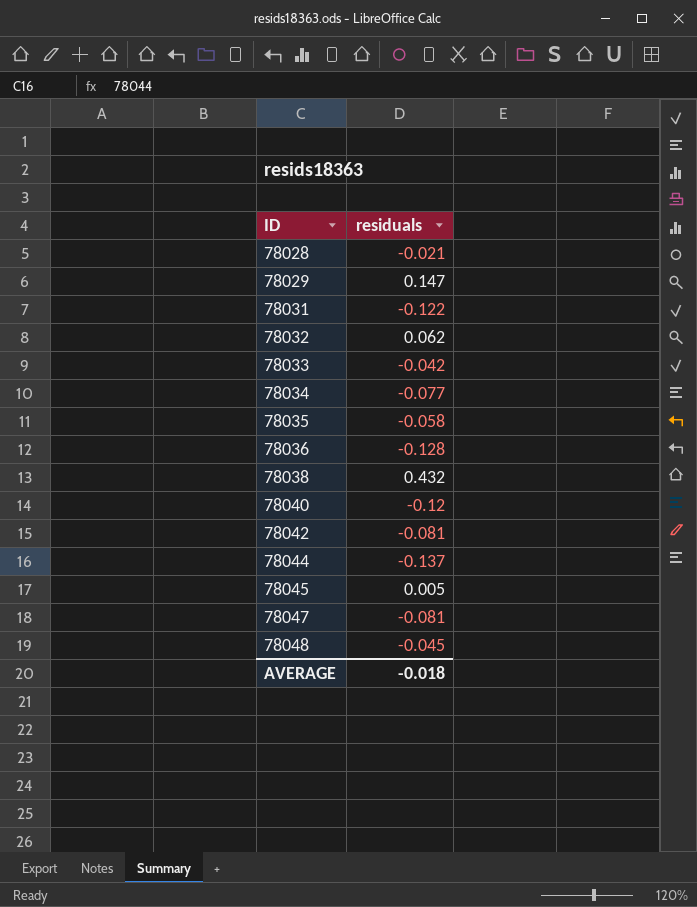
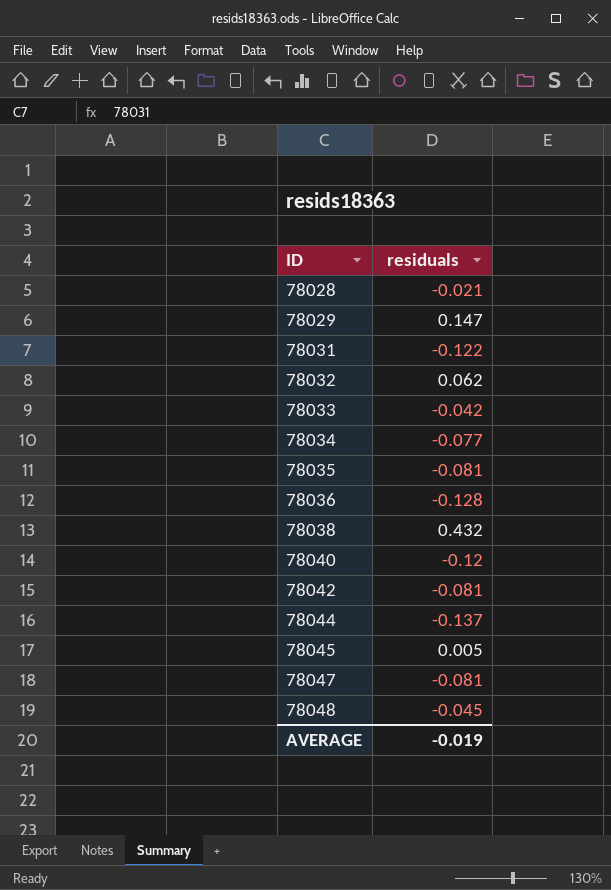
78035 | residuals: -0.058 -> -0.081
AVERAGE | residuals: -0.018 -> -0.019

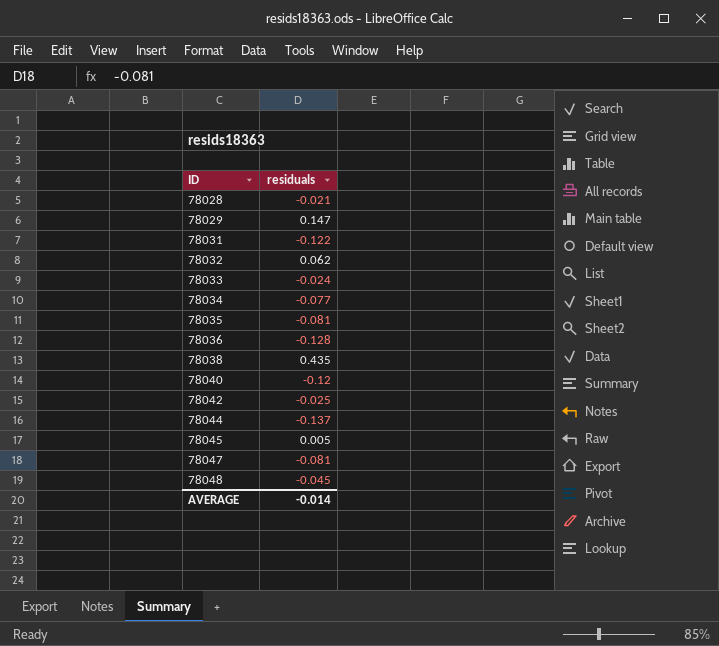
78033 | residuals: -0.042 -> -0.024
78038 | residuals: 0.432 -> 0.435
78042 | residuals: -0.081 -> -0.025
AVERAGE | residuals: -0.019 -> -0.014

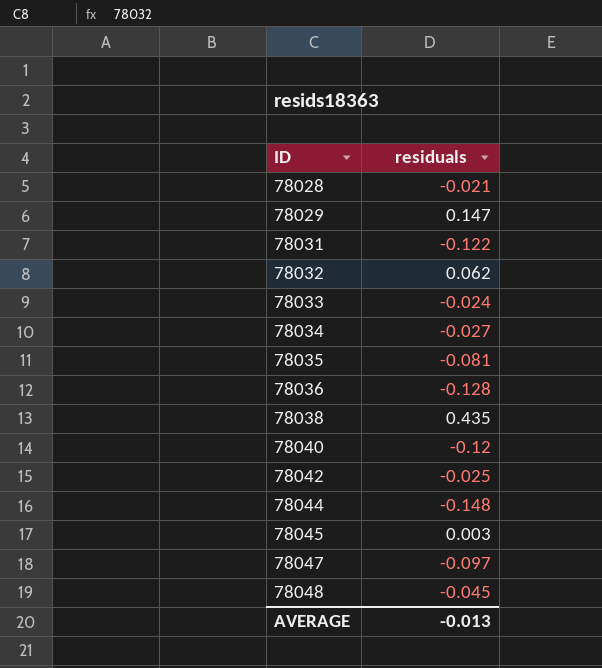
78034 | residuals: -0.077 -> -0.027
78044 | residuals: -0.137 -> -0.148
78045 | residuals: 0.005 -> 0.003
78047 | residuals: -0.081 -> -0.097
AVERAGE | residuals: -0.014 -> -0.013

